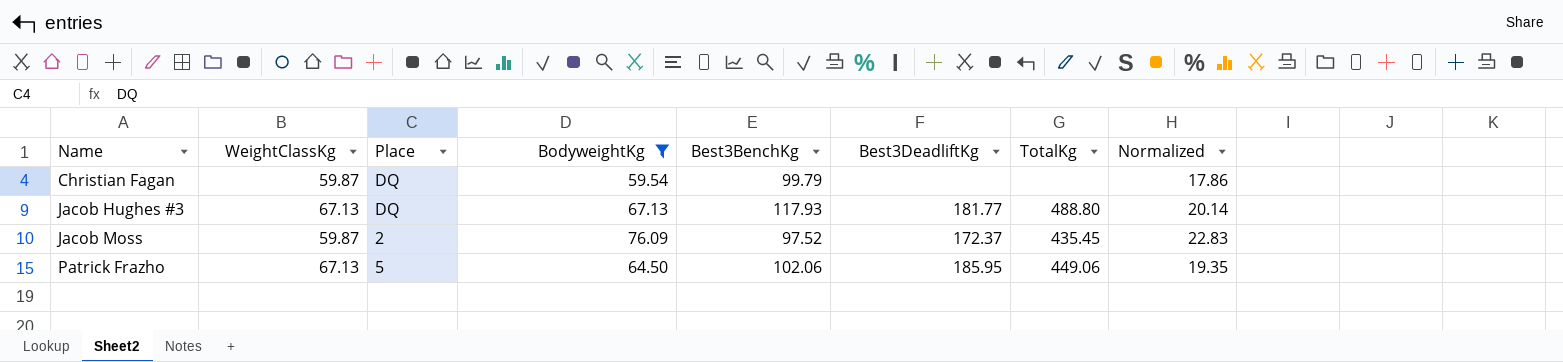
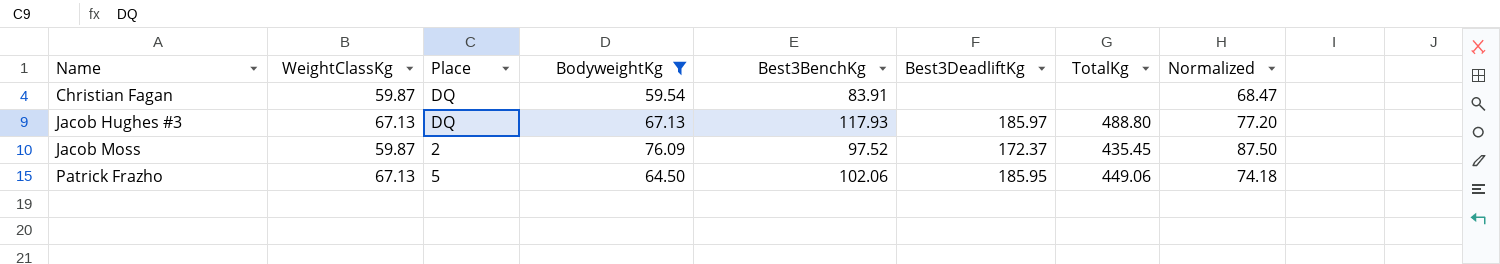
column Normalized | formula: [BodyweightKg] * 0.3 -> [BodyweightKg] * 1.15
Christian Fagan | Best3BenchKg: 99.79 -> 83.91
Jacob Hughes #3 | Best3DeadliftKg: 181.77 -> 185.97

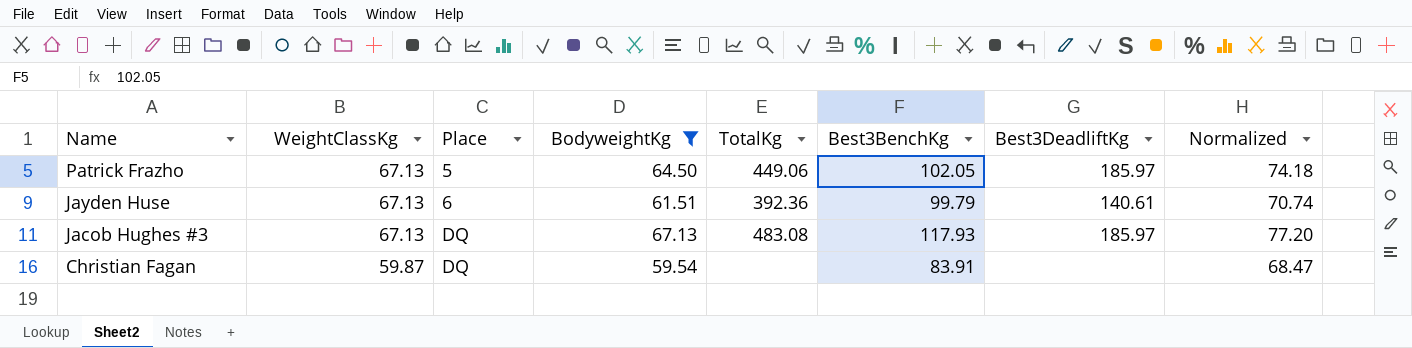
row order: Name ascending -> Name descending
column TotalKg | position: 7 -> 5
row Jacob Moss: 59.87 | 2 | 76.09 | 97.52 | 172.37 | 435.45 | 87.50 -> none
Patrick Frazho | Best3BenchKg: 102.06 -> 102.05
Patrick Frazho | Best3DeadliftKg: 185.95 -> 185.97
row Jayden Huse: none -> 67.13 | 6 | 61.51 | 392.36 | 99.79 | 140.61 | 70.74
Jacob Hughes #3 | TotalKg: 488.80 -> 483.08

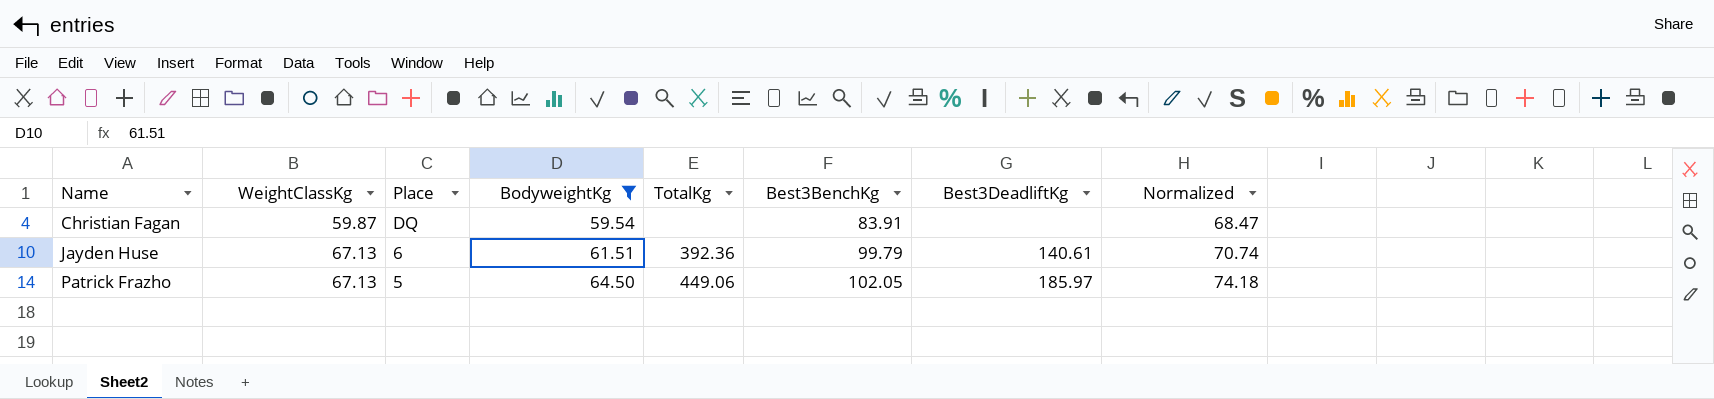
row order: Name descending -> Name ascending
row Jacob Hughes #3: 67.13 | DQ | 67.13 | 483.08 | 117.93 | 185.97 | 77.20 -> none

